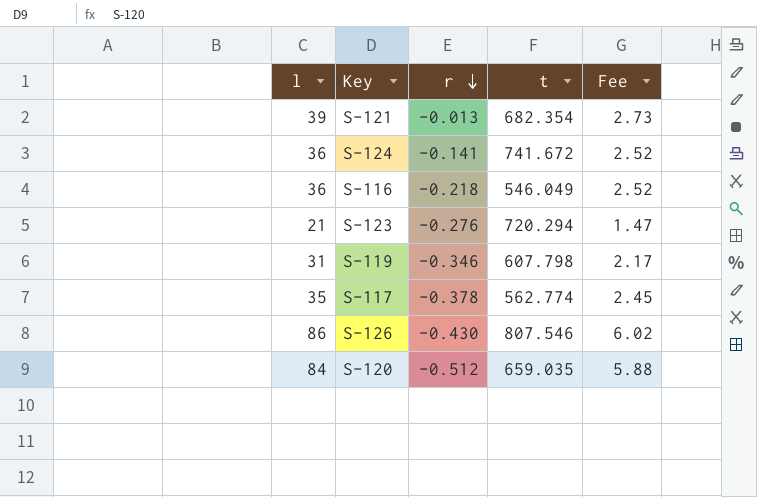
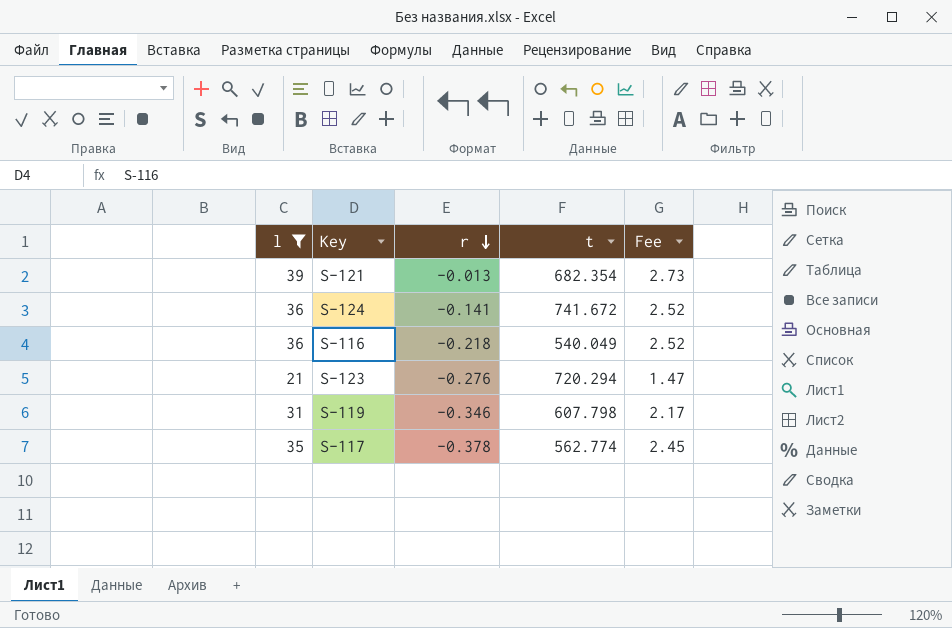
filter: none -> l <= 39
S-116 | t: 546.049 -> 540.049

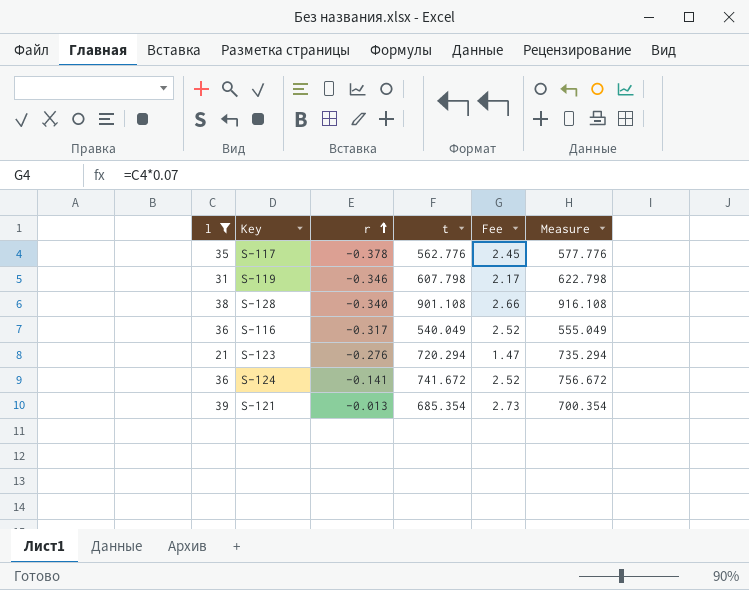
row order: r descending -> r ascending
column Measure | formula: none -> [t] + 15
S-117 | t: 562.774 -> 562.776
row S-128: none -> 38 | -0.340 | 901.108 | 2.66 | 916.108
S-116 | r: -0.218 -> -0.317
S-121 | t: 682.354 -> 685.354

